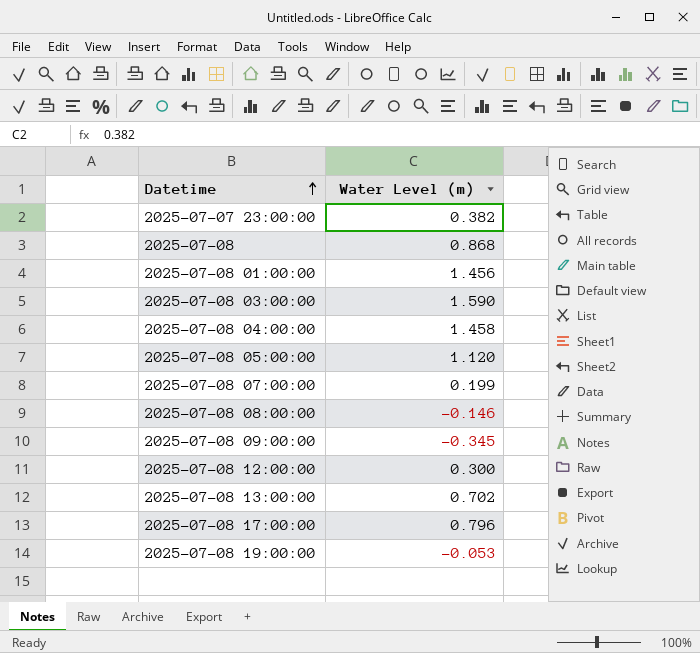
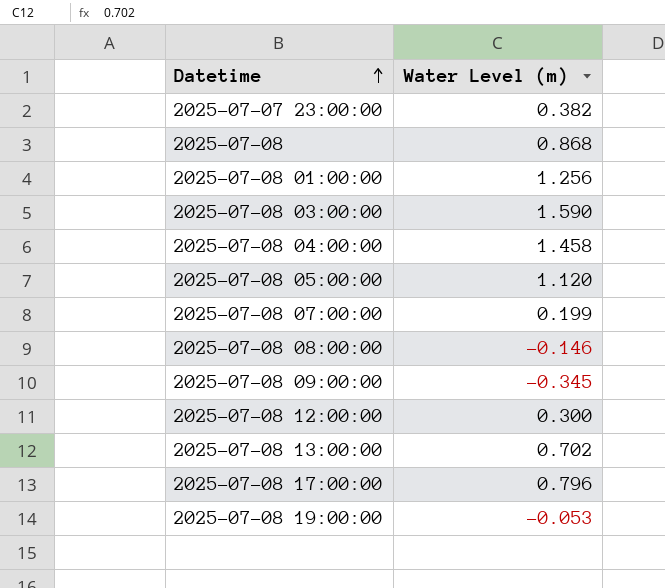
2025-07-08 01:00:00 | Water Level (m): 1.456 -> 1.256

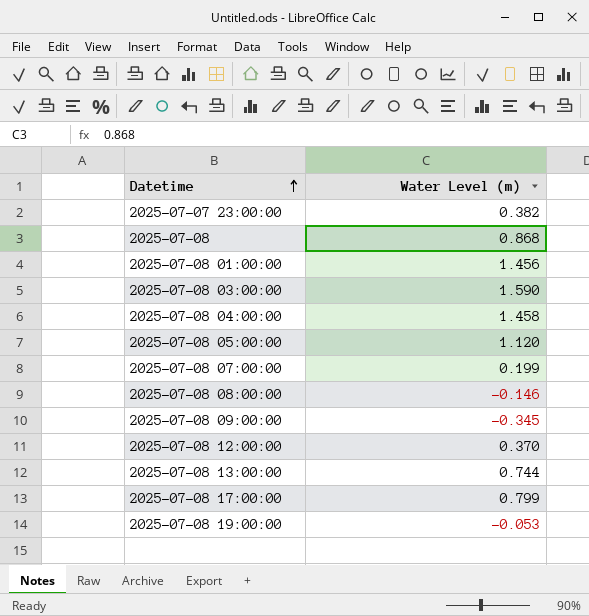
2025-07-08 01:00:00 | Water Level (m): 1.256 -> 1.456
2025-07-08 12:00:00 | Water Level (m): 0.300 -> 0.370
2025-07-08 13:00:00 | Water Level (m): 0.702 -> 0.744
2025-07-08 17:00:00 | Water Level (m): 0.796 -> 0.799

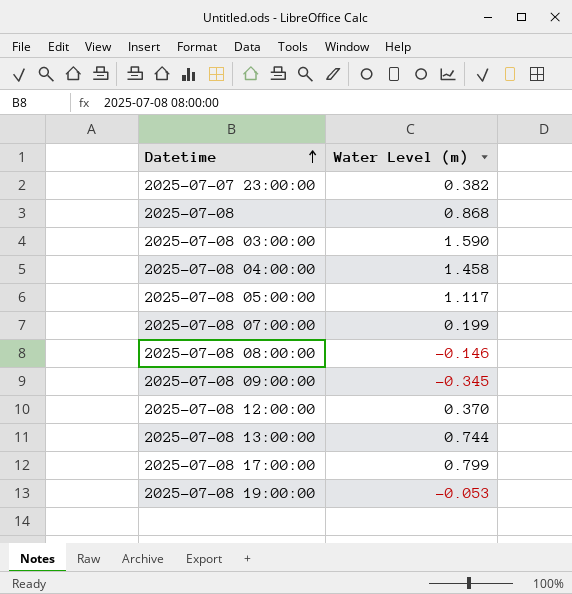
row 2025-07-08 01:00:00: 1.456 -> none
2025-07-08 05:00:00 | Water Level (m): 1.120 -> 1.117

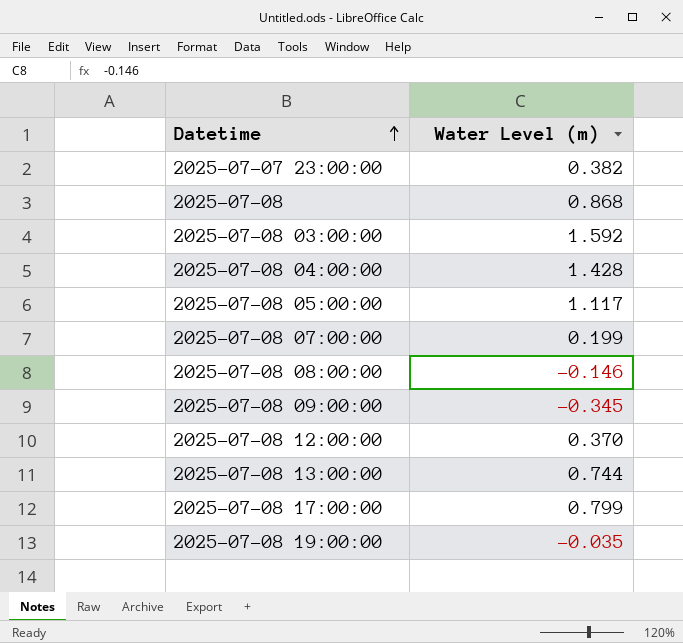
2025-07-08 03:00:00 | Water Level (m): 1.590 -> 1.592
2025-07-08 04:00:00 | Water Level (m): 1.458 -> 1.428
2025-07-08 19:00:00 | Water Level (m): -0.053 -> -0.035

